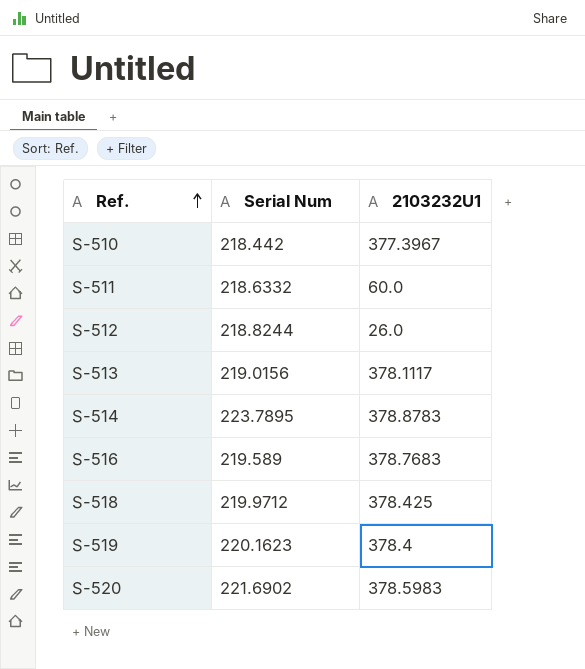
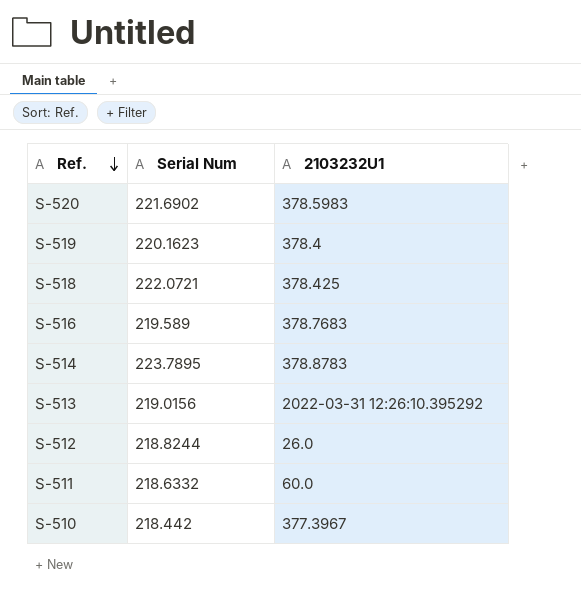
row order: Ref. ascending -> Ref. descending
S-518 | Serial Num: 219.9712 -> 222.0721
S-513 | 2103232U1: 378.1117 -> 2022-03-31 12:26:10.395292

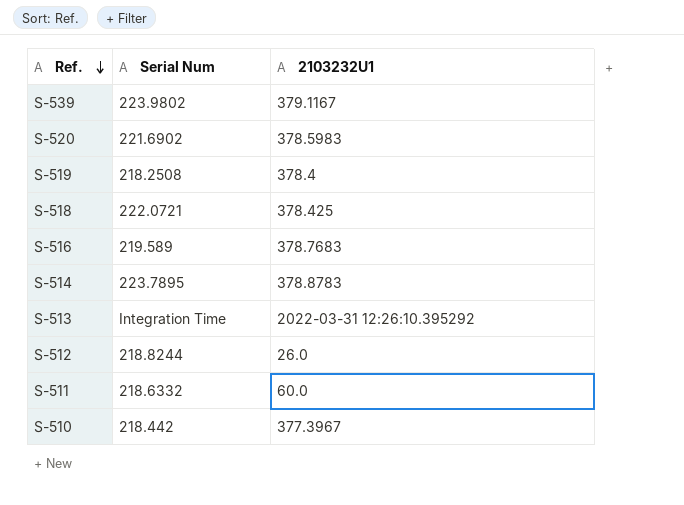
row S-539: none -> 223.9802 | 379.1167
S-519 | Serial Num: 220.1623 -> 218.2508
S-513 | Serial Num: 219.0156 -> Integration Time

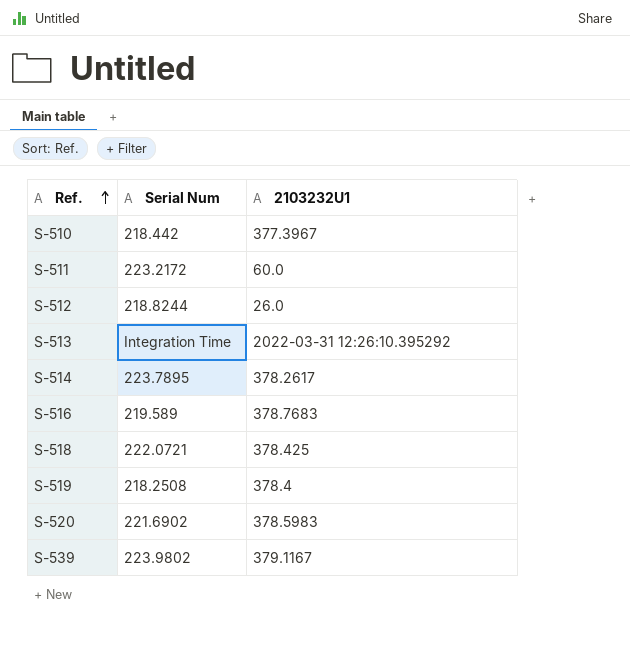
row order: Ref. descending -> Ref. ascending
S-511 | Serial Num: 218.6332 -> 223.2172
S-514 | 2103232U1: 378.8783 -> 378.2617

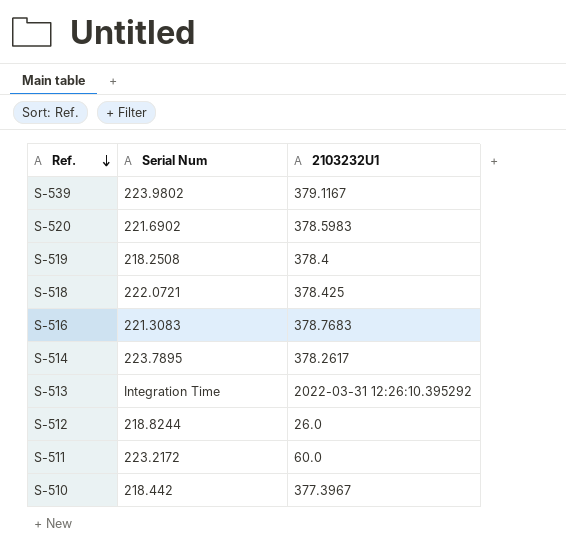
row order: Ref. ascending -> Ref. descending
S-516 | Serial Num: 219.589 -> 221.3083

